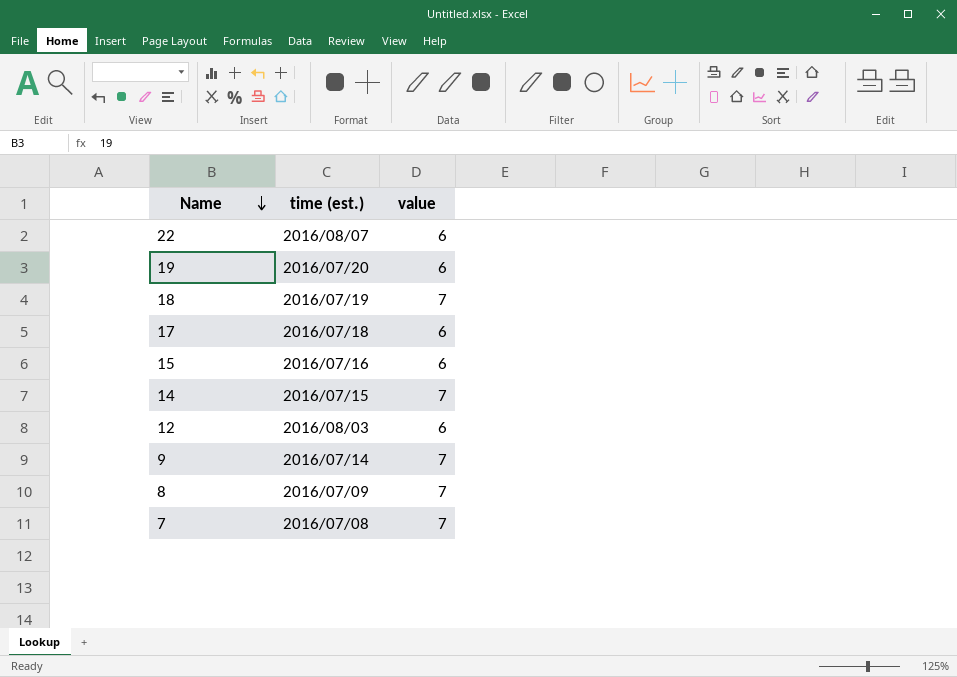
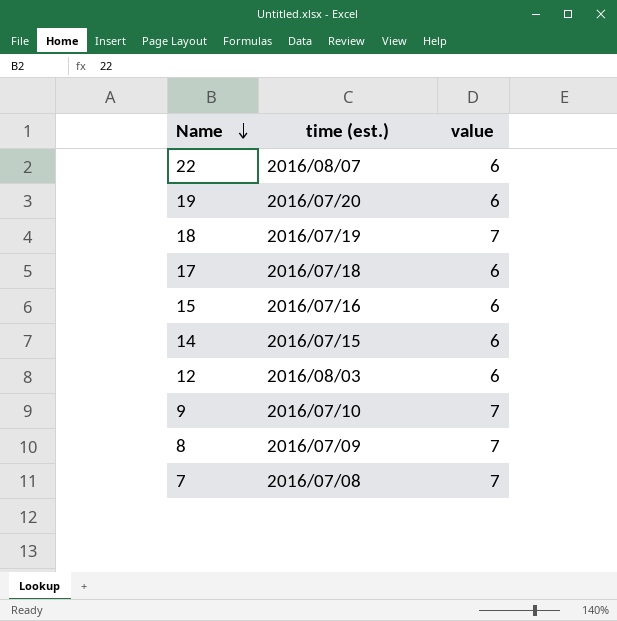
14 | value: 7 -> 6
9 | time (est.): 2016/07/14 -> 2016/07/10

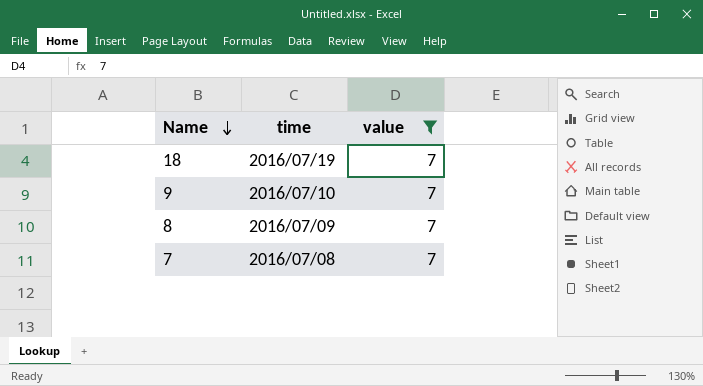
filter: none -> value = 7
column name: time (est.) -> time

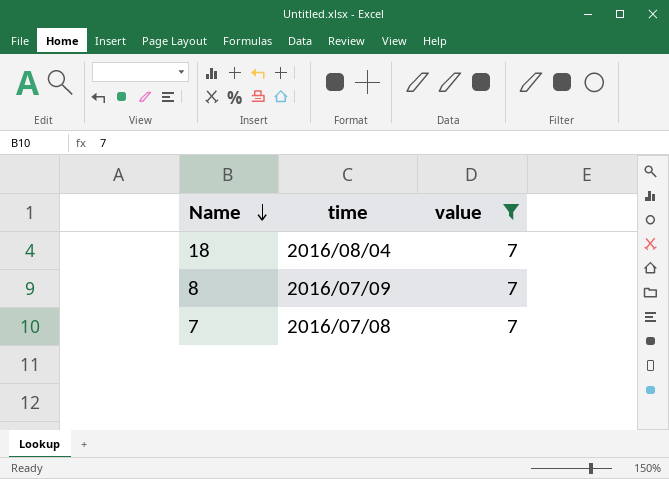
row 9: 2016/07/10 | 7 -> none
18 | time: 2016/07/19 -> 2016/08/04

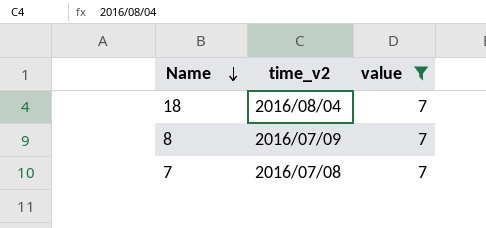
column name: time -> time_v2

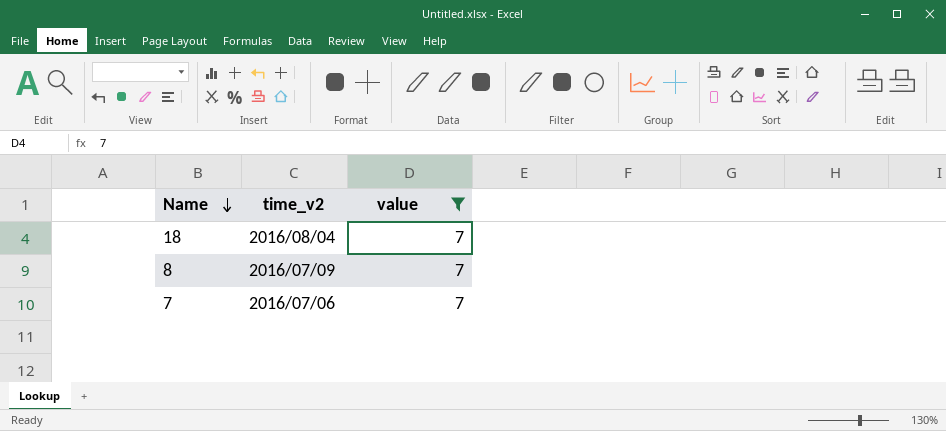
7 | time_v2: 2016/07/08 -> 2016/07/06

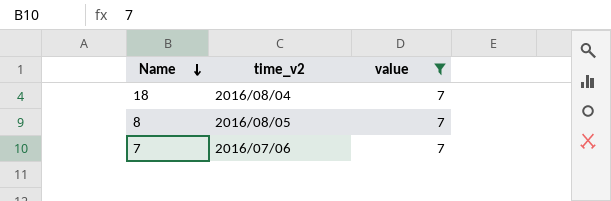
8 | time_v2: 2016/07/09 -> 2016/08/05

